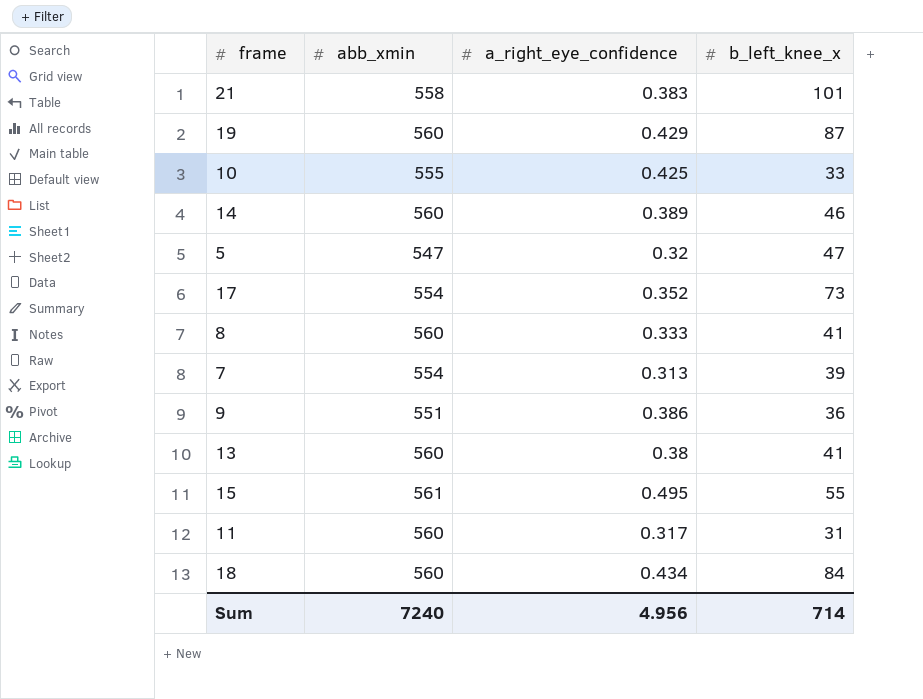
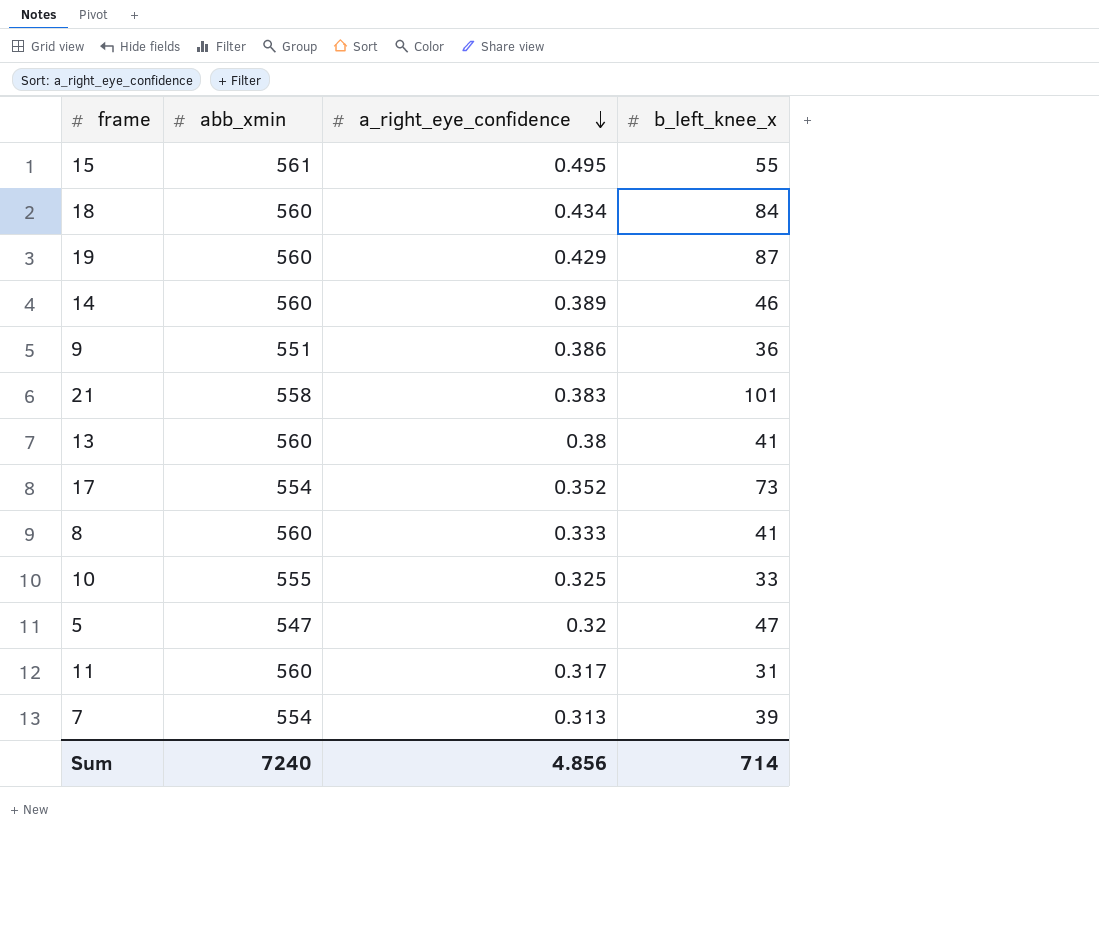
row order: none -> a_right_eye_confidence descending
10 | a_right_eye_confidence: 0.425 -> 0.325
Sum | a_right_eye_confidence: 4.956 -> 4.856

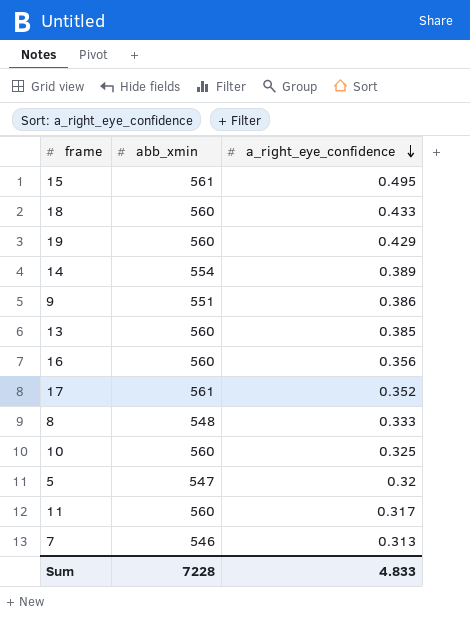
column b_left_knee_x | position: 4 -> none
row 21: 558 | 0.383 | 101 -> none
18 | a_right_eye_confidence: 0.434 -> 0.433
14 | abb_xmin: 560 -> 554
13 | a_right_eye_confidence: 0.38 -> 0.385
row 16: none -> 560 | 0.356
17 | abb_xmin: 554 -> 561
8 | abb_xmin: 560 -> 548
10 | abb_xmin: 555 -> 560
7 | abb_xmin: 554 -> 546
Sum | abb_xmin: 7240 -> 7228
Sum | a_right_eye_confidence: 4.856 -> 4.833

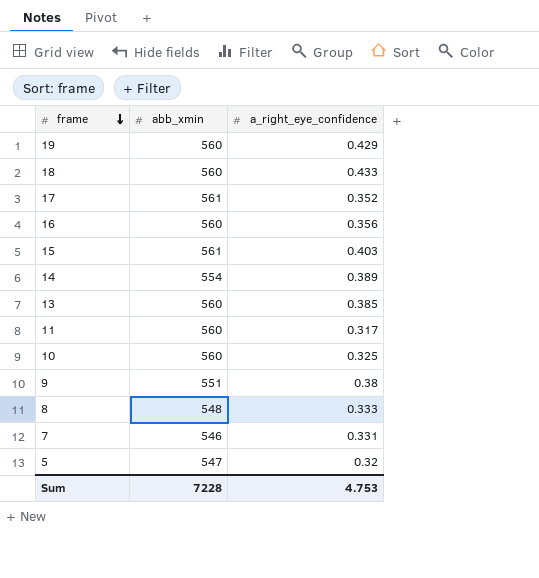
row order: a_right_eye_confidence descending -> frame descending
15 | a_right_eye_confidence: 0.495 -> 0.403
9 | a_right_eye_confidence: 0.386 -> 0.38
7 | a_right_eye_confidence: 0.313 -> 0.331
Sum | a_right_eye_confidence: 4.833 -> 4.753

